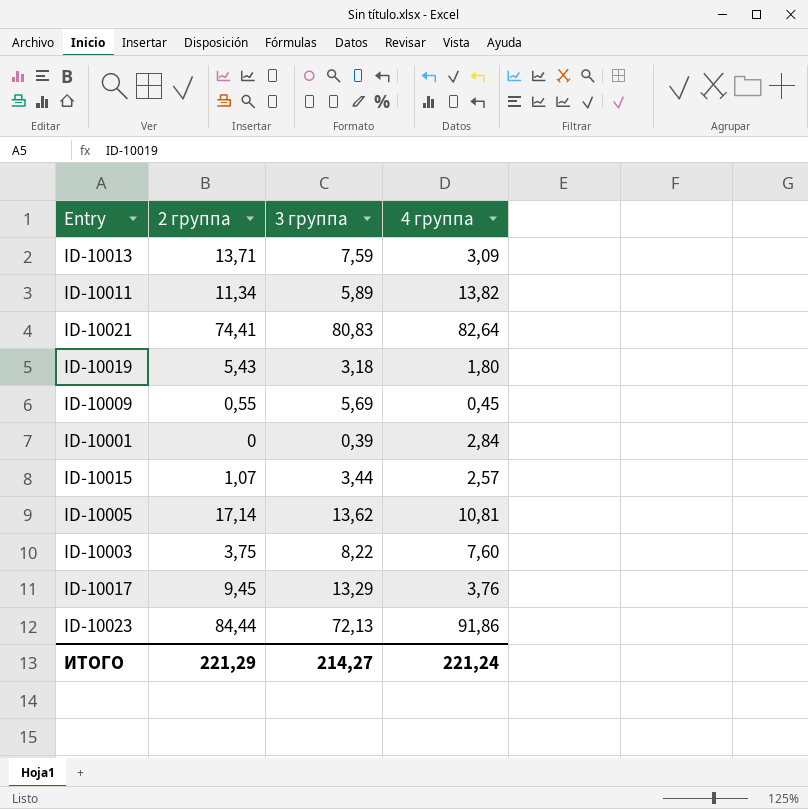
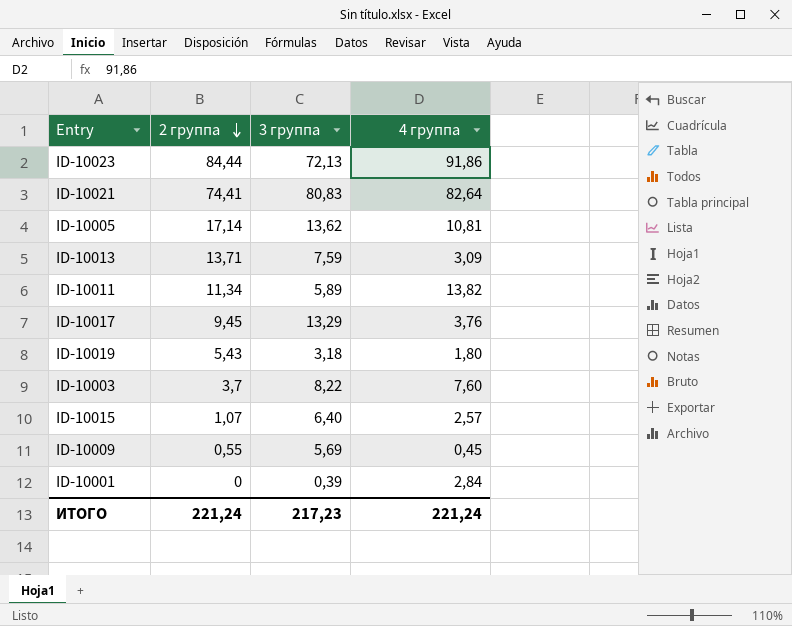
row order: none -> 2 группа descending
ID-10003 | 2 группа: 3,75 -> 3,7
ID-10015 | 3 группа: 3,44 -> 6,40
ИТОГО | 2 группа: 221,29 -> 221,24
ИТОГО | 3 группа: 214,27 -> 217,23

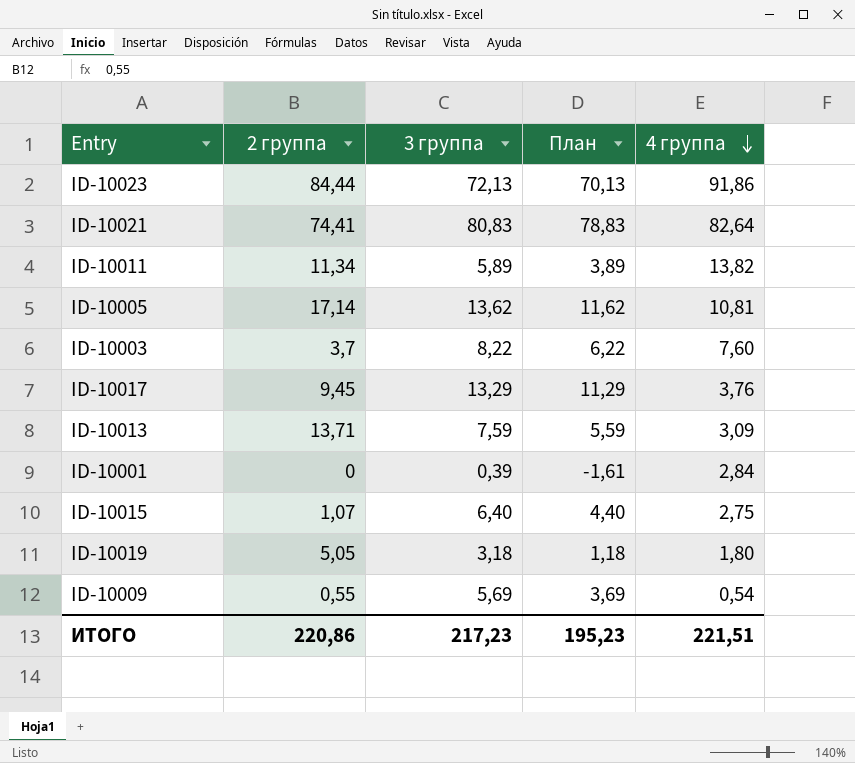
row order: 2 группа descending -> 4 группа descending
column План | formula: none -> [3 группа] - 2
ID-10015 | 4 группа: 2,57 -> 2,75
ID-10019 | 2 группа: 5,43 -> 5,05
ID-10009 | 4 группа: 0,45 -> 0,54
ИТОГО | 2 группа: 221,24 -> 220,86
ИТОГО | 4 группа: 221,24 -> 221,51

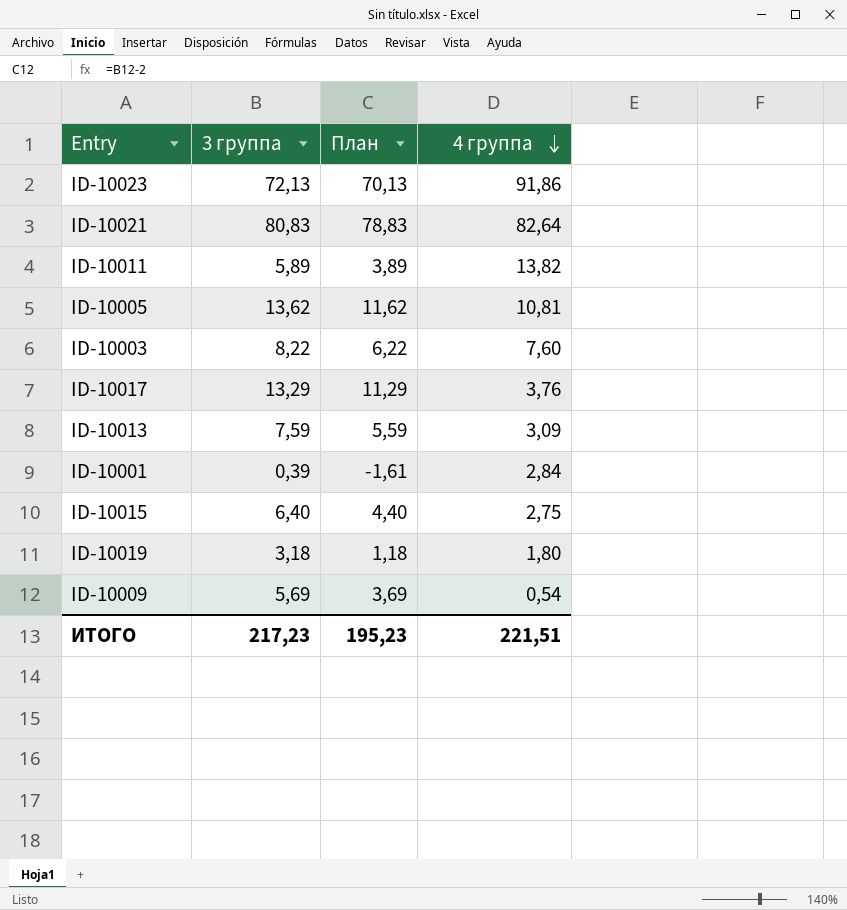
column 2 группа | position: 2 -> none

